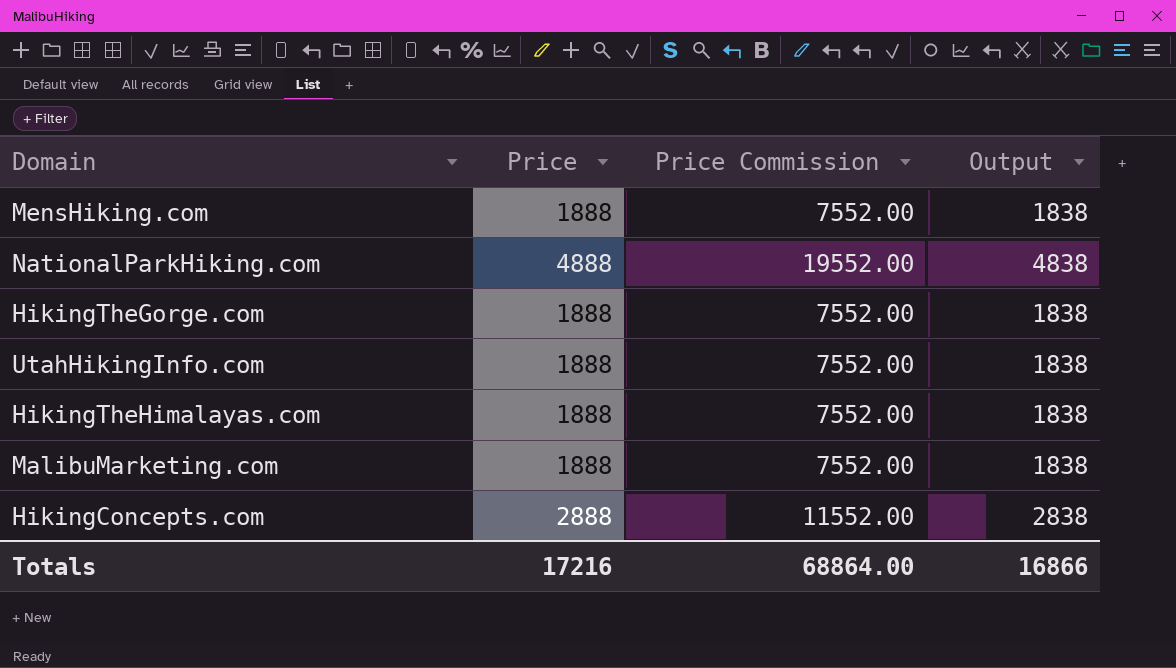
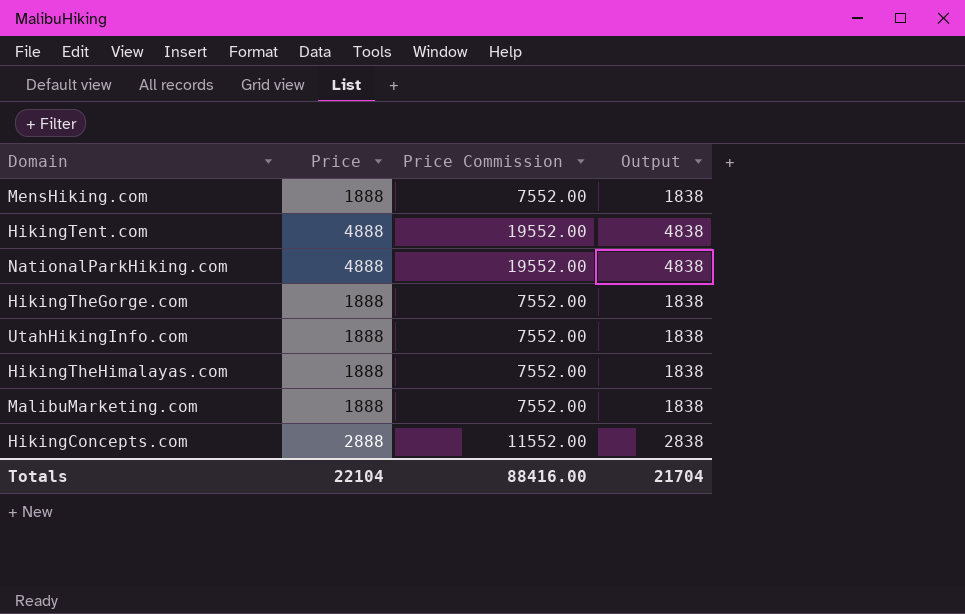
row HikingTent.com: none -> 4888 | 19552.00 | 4838
Totals | Price: 17216 -> 22104
Totals | Price Commission: 68864.00 -> 88416.00
Totals | Output: 16866 -> 21704

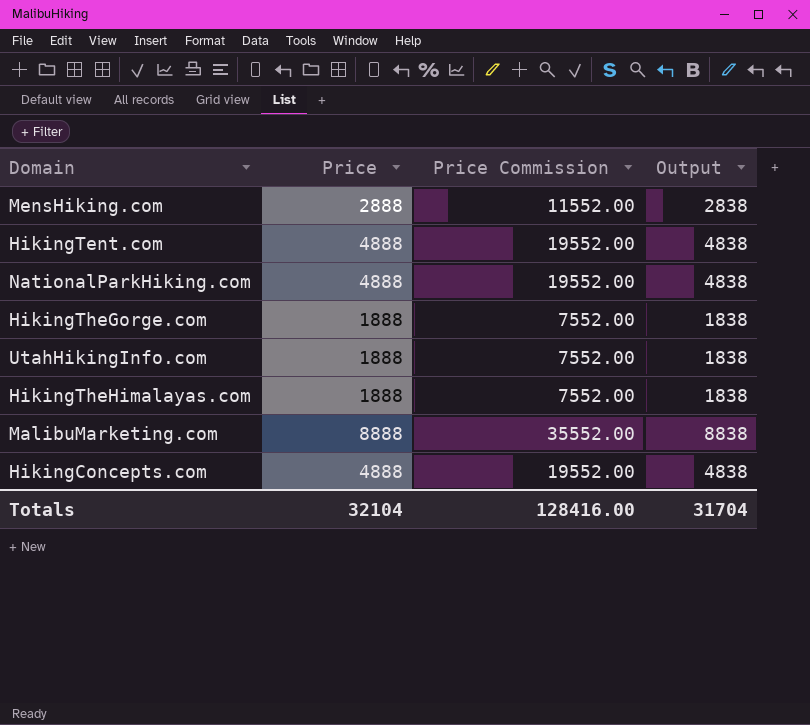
MensHiking.com | Price: 1888 -> 2888
MensHiking.com | Price Commission: 7552.00 -> 11552.00
MensHiking.com | Output: 1838 -> 2838
MalibuMarketing.com | Price: 1888 -> 8888
MalibuMarketing.com | Price Commission: 7552.00 -> 35552.00
MalibuMarketing.com | Output: 1838 -> 8838
HikingConcepts.com | Price: 2888 -> 4888
HikingConcepts.com | Price Commission: 11552.00 -> 19552.00
HikingConcepts.com | Output: 2838 -> 4838
Totals | Price: 22104 -> 32104
Totals | Price Commission: 88416.00 -> 128416.00
Totals | Output: 21704 -> 31704

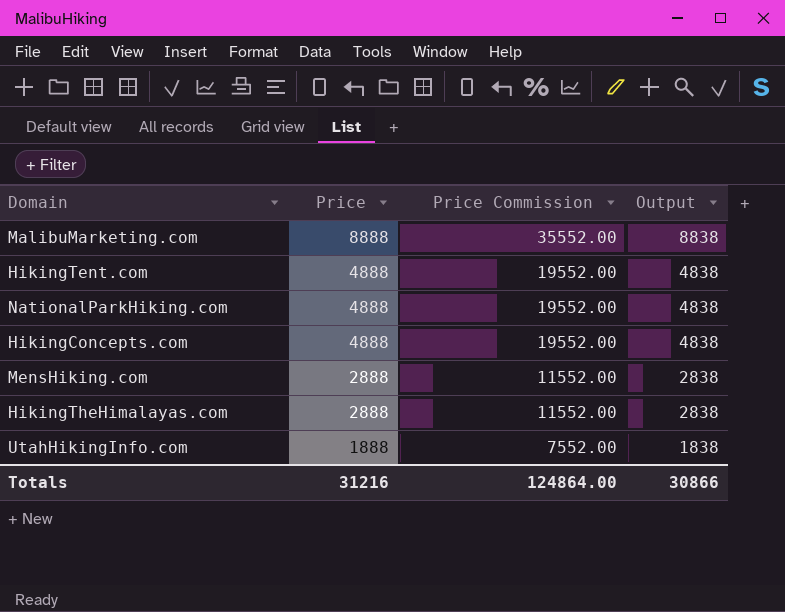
row order: none -> Price descending
row HikingTheGorge.com: 1888 | 7552.00 | 1838 -> none
HikingTheHimalayas.com | Price: 1888 -> 2888
HikingTheHimalayas.com | Price Commission: 7552.00 -> 11552.00
HikingTheHimalayas.com | Output: 1838 -> 2838
Totals | Price: 32104 -> 31216
Totals | Price Commission: 128416.00 -> 124864.00
Totals | Output: 31704 -> 30866

